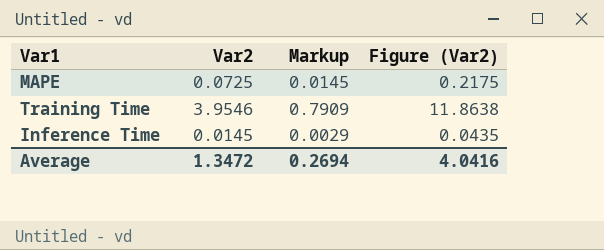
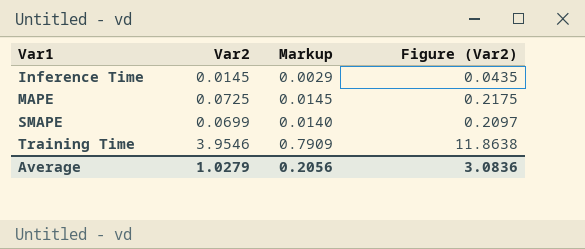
row order: none -> Var1 ascending
row SMAPE: none -> 0.0699 | 0.0140 | 0.2097
Average | Var2: 1.3472 -> 1.0279
Average | Markup: 0.2694 -> 0.2056
Average | Figure (Var2): 4.0416 -> 3.0836

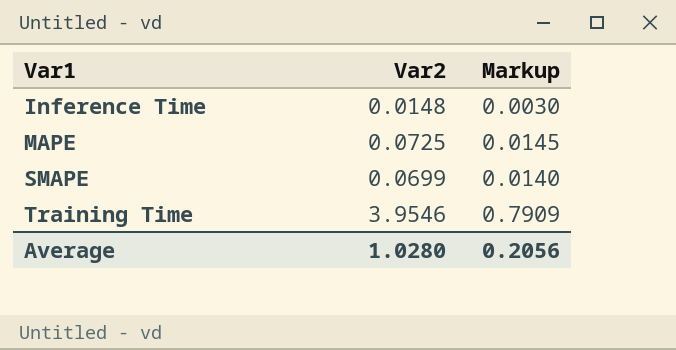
column Figure (Var2) | formula: [Var2] * 3 -> none
Inference Time | Var2: 0.0145 -> 0.0148
Inference Time | Markup: 0.0029 -> 0.0030
Average | Var2: 1.0279 -> 1.0280

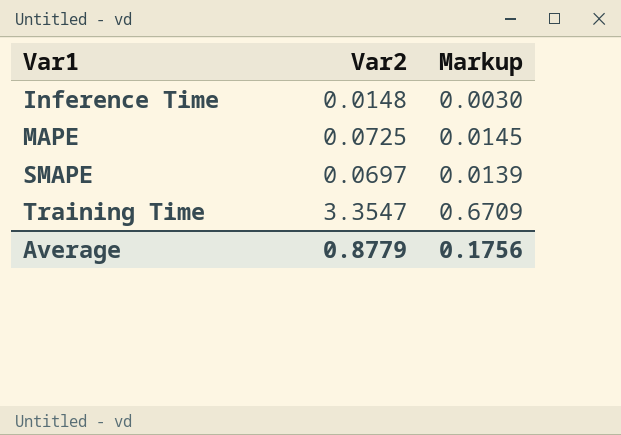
SMAPE | Var2: 0.0699 -> 0.0697
SMAPE | Markup: 0.0140 -> 0.0139
Training Time | Var2: 3.9546 -> 3.3547
Training Time | Markup: 0.7909 -> 0.6709
Average | Var2: 1.0280 -> 0.8779
Average | Markup: 0.2056 -> 0.1756

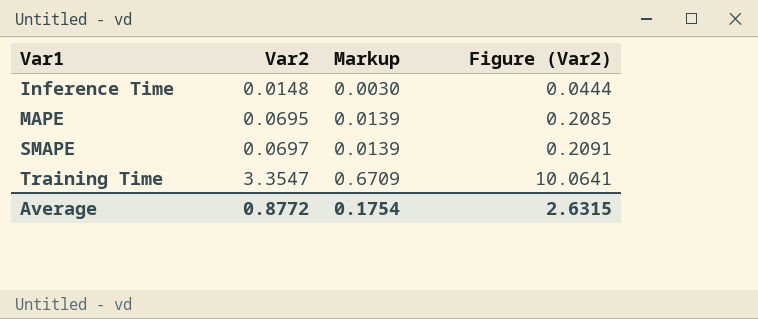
column Figure (Var2) | formula: none -> [Var2] * 3
MAPE | Var2: 0.0725 -> 0.0695
MAPE | Markup: 0.0145 -> 0.0139
Average | Var2: 0.8779 -> 0.8772
Average | Markup: 0.1756 -> 0.1754

